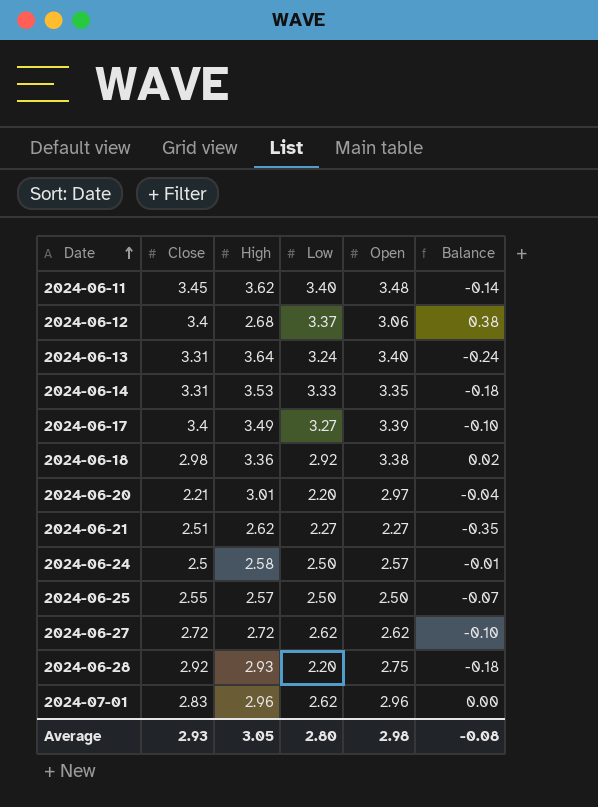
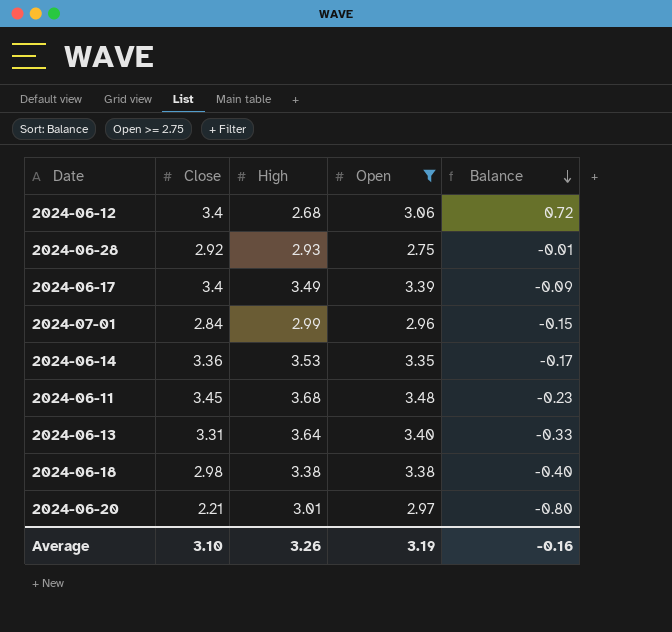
filter: none -> Open >= 2.75
row order: Date ascending -> Balance descending
column Low | position: 4 -> none
column Balance | formula: [Open] - [High] -> [Close] - [High]
2024-07-01 | Close: 2.83 -> 2.84
2024-07-01 | High: 2.96 -> 2.99
2024-06-14 | Close: 3.31 -> 3.36
2024-06-11 | High: 3.62 -> 3.68
2024-06-18 | High: 3.36 -> 3.38
Average | Close: 2.93 -> 3.10
Average | High: 3.05 -> 3.26
Average | Open: 2.98 -> 3.19
Average | Balance: -0.08 -> -0.16

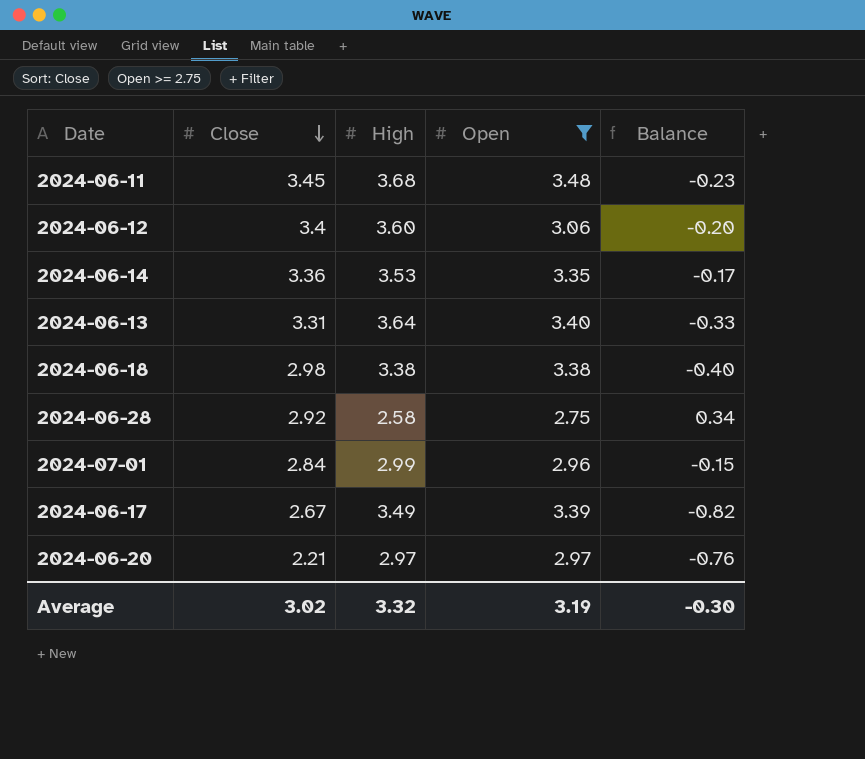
row order: Balance descending -> Close descending
2024-06-12 | High: 2.68 -> 3.60
2024-06-12 | Balance: 0.72 -> -0.20
2024-06-28 | High: 2.93 -> 2.58
2024-06-28 | Balance: -0.01 -> 0.34
2024-06-17 | Close: 3.4 -> 2.67
2024-06-17 | Balance: -0.09 -> -0.82
2024-06-20 | High: 3.01 -> 2.97
2024-06-20 | Balance: -0.80 -> -0.76
Average | Close: 3.10 -> 3.02
Average | High: 3.26 -> 3.32
Average | Balance: -0.16 -> -0.30

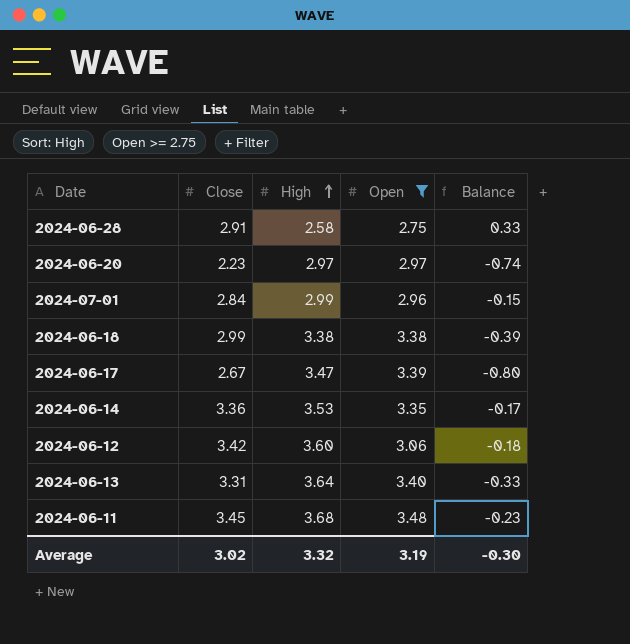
row order: Close descending -> High ascending
2024-06-28 | Close: 2.92 -> 2.91
2024-06-28 | Balance: 0.34 -> 0.33
2024-06-20 | Close: 2.21 -> 2.23
2024-06-20 | Balance: -0.76 -> -0.74
2024-06-18 | Close: 2.98 -> 2.99
2024-06-18 | Balance: -0.40 -> -0.39
2024-06-17 | High: 3.49 -> 3.47
2024-06-17 | Balance: -0.82 -> -0.80
2024-06-12 | Close: 3.4 -> 3.42
2024-06-12 | Balance: -0.20 -> -0.18

